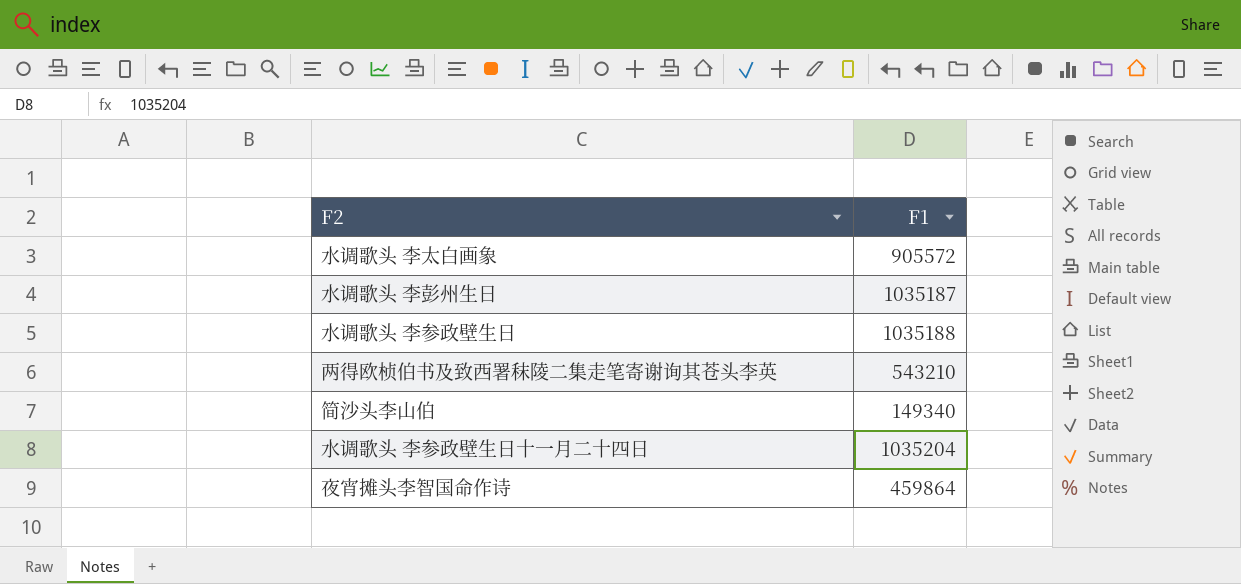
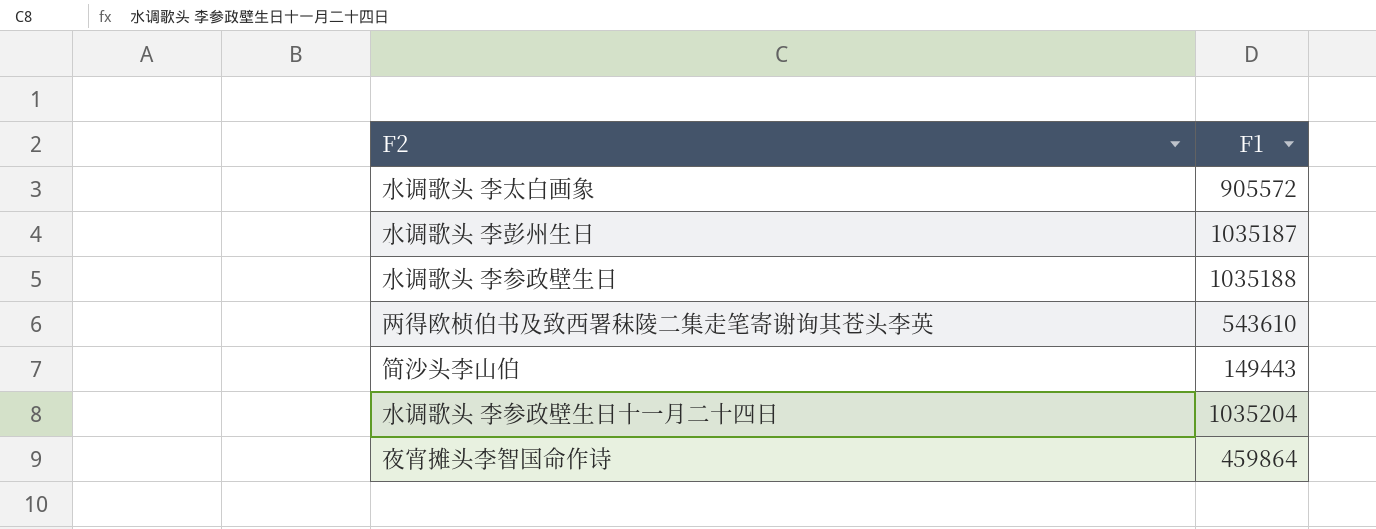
两得欧桢伯书及致西署秣陵二集走笔寄谢询其苍头李英 | F1: 543210 -> 543610
简沙头李山伯 | F1: 149340 -> 149443

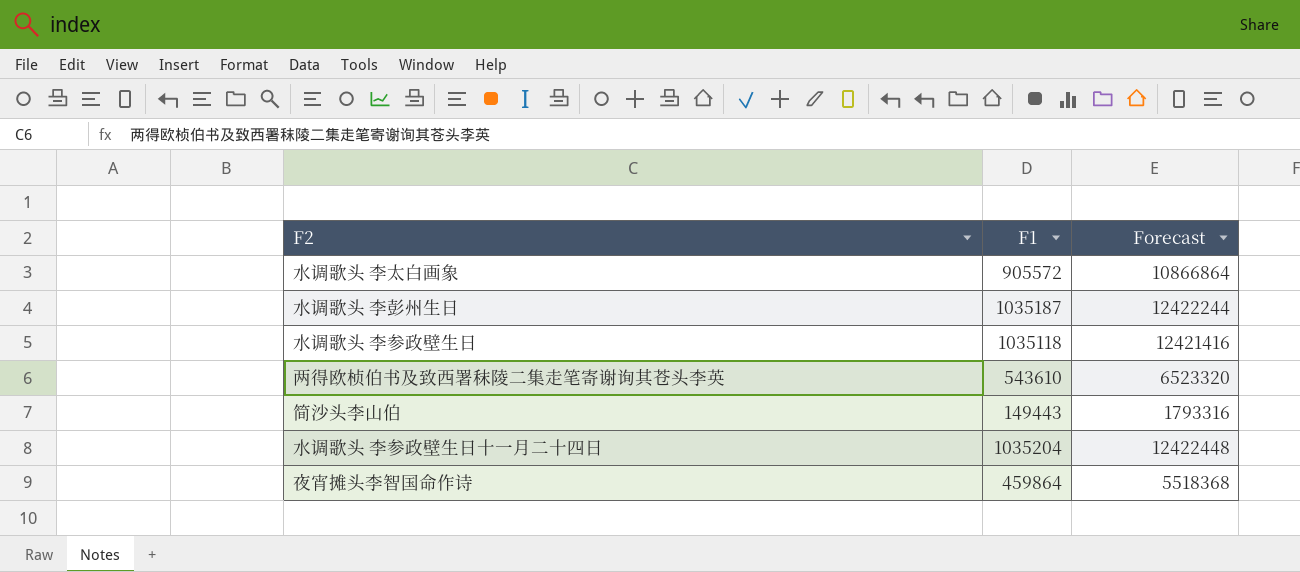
column Forecast | formula: none -> [F1] * 12
水调歌头 李参政壁生日 | F1: 1035188 -> 1035118

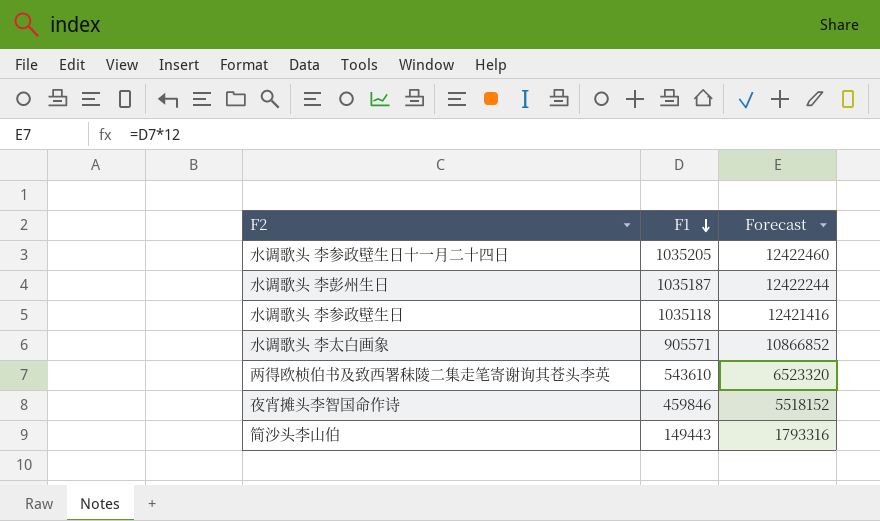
row order: none -> F1 descending
水调歌头 李参政壁生日十一月二十四日 | F1: 1035204 -> 1035205
水调歌头 李参政壁生日十一月二十四日 | Forecast: 12422448 -> 12422460
水调歌头 李太白画象 | F1: 905572 -> 905571
水调歌头 李太白画象 | Forecast: 10866864 -> 10866852
夜宵摊头李智国命作诗 | F1: 459864 -> 459846
夜宵摊头李智国命作诗 | Forecast: 5518368 -> 5518152

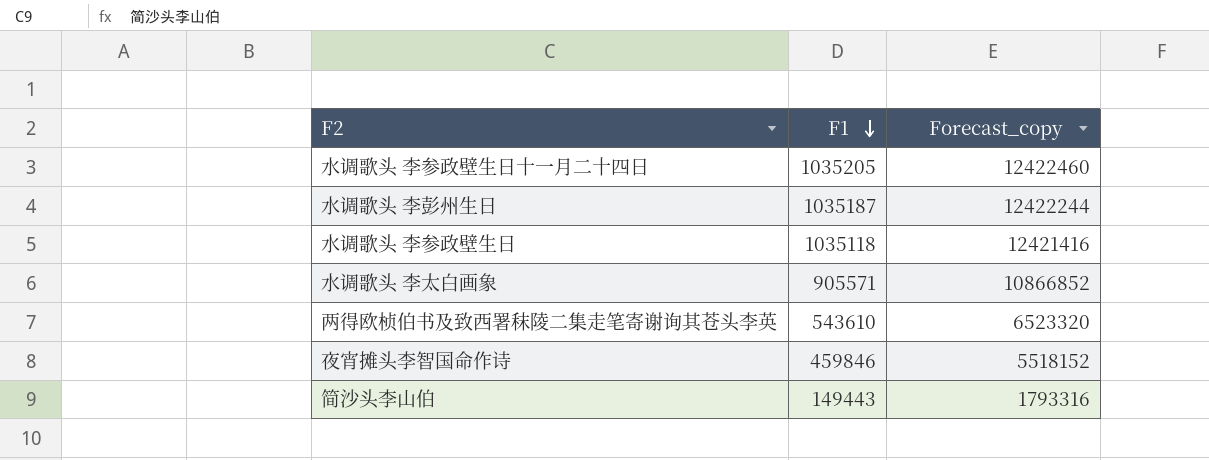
column name: Forecast -> Forecast_copy

